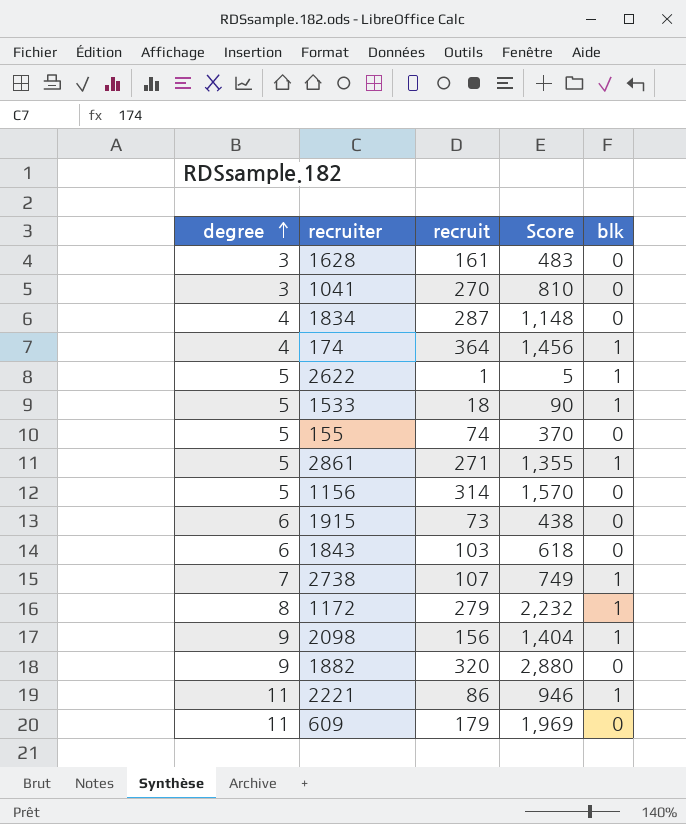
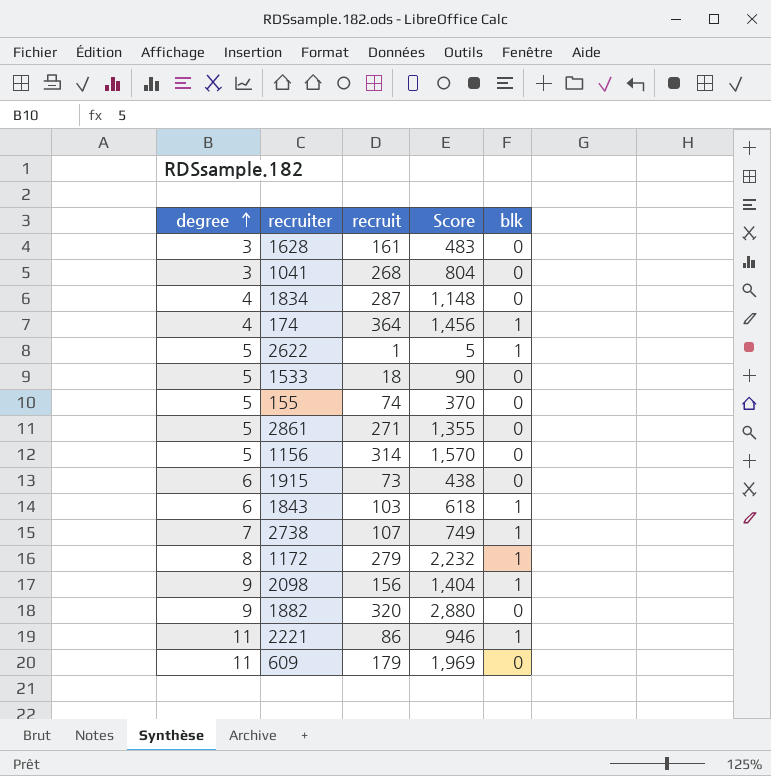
1041 | recruit: 270 -> 268
1041 | Score: 810 -> 804
1533 | blk: 1 -> 0
2861 | blk: 1 -> 0
1843 | blk: 0 -> 1

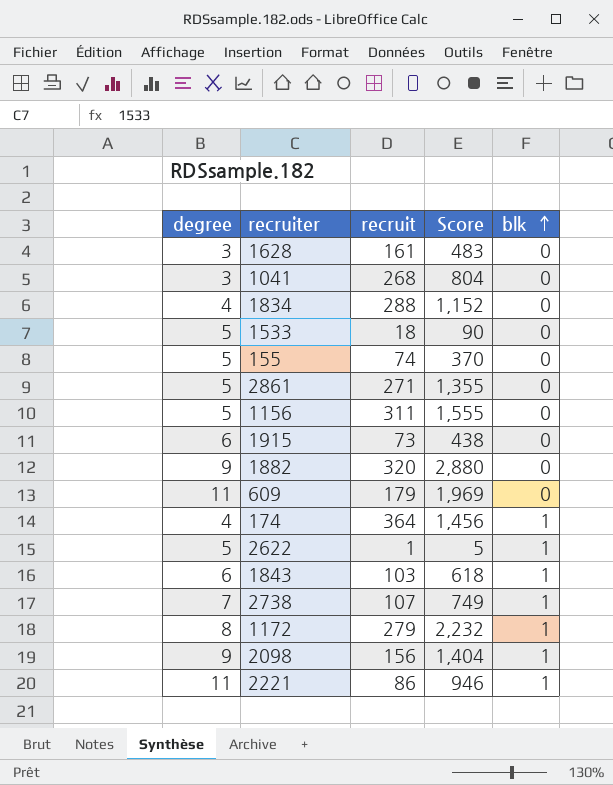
row order: degree ascending -> blk ascending
1834 | recruit: 287 -> 288
1834 | Score: 1,148 -> 1,152
1156 | recruit: 314 -> 311
1156 | Score: 1,570 -> 1,555

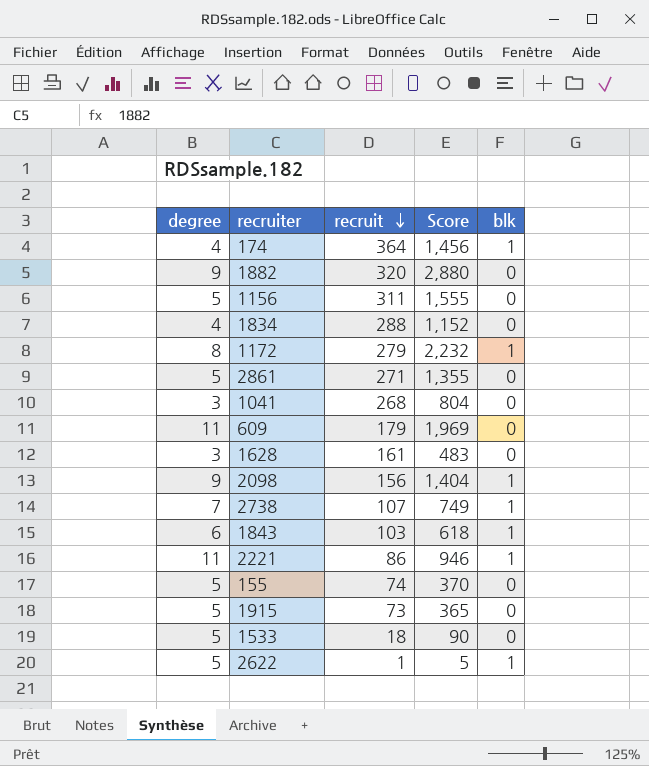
row order: blk ascending -> recruit descending
1915 | degree: 6 -> 5
1915 | Score: 438 -> 365

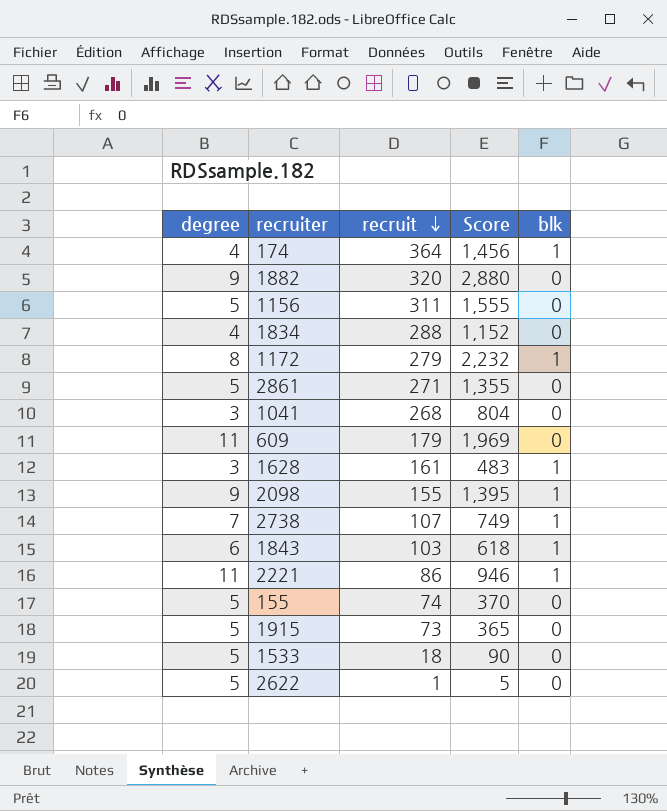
1628 | blk: 0 -> 1
2098 | recruit: 156 -> 155
2098 | Score: 1,404 -> 1,395
2622 | blk: 1 -> 0

